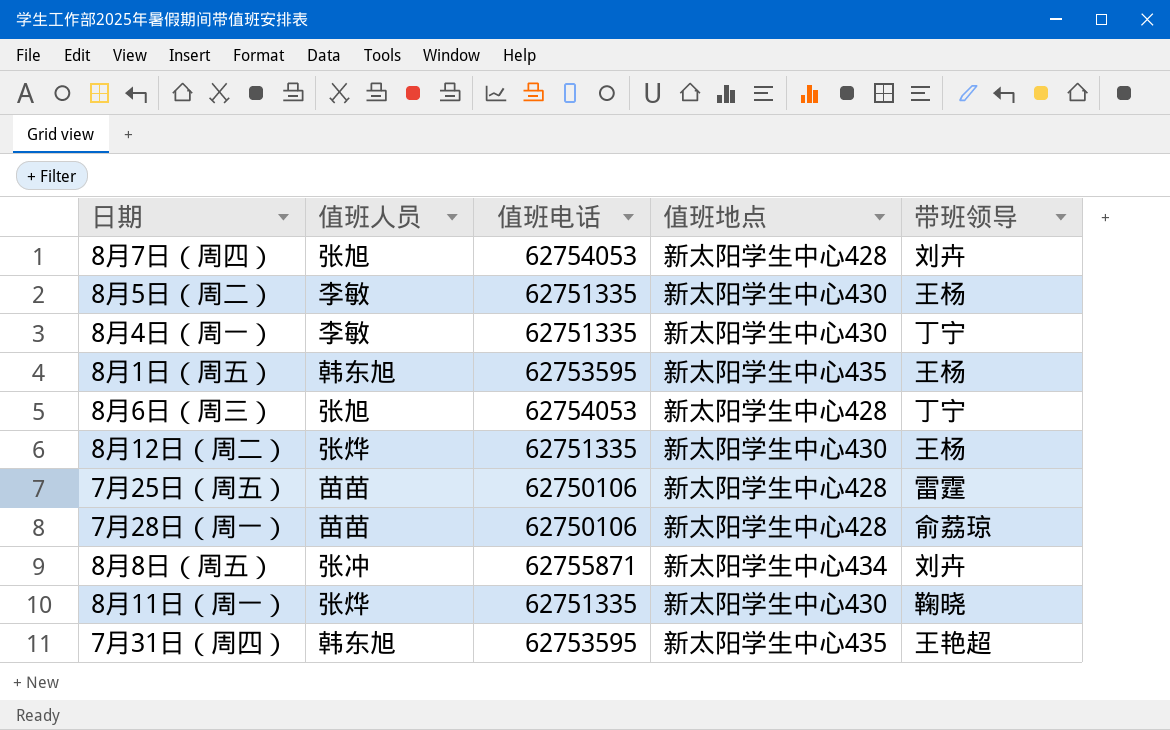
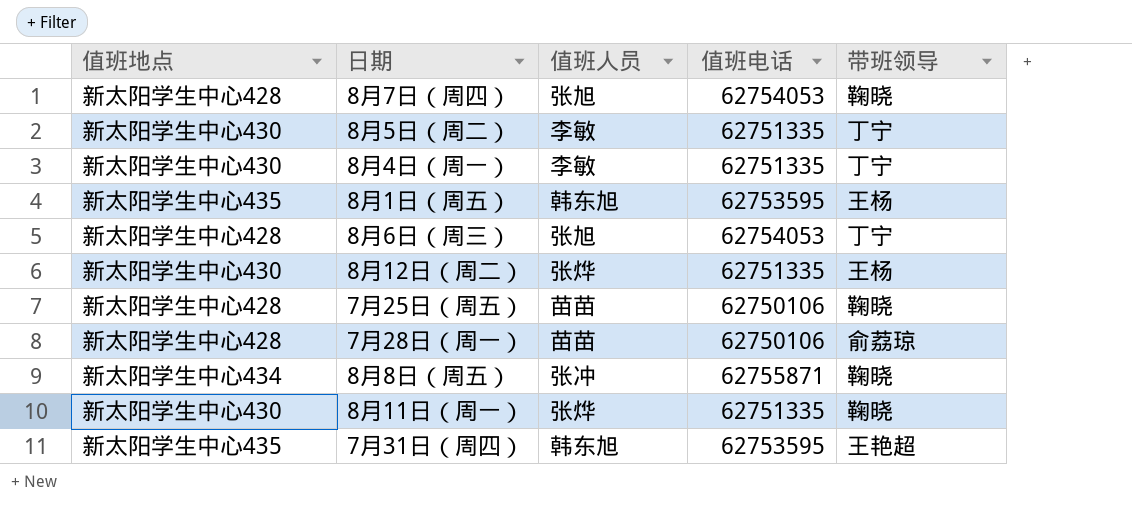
column 值班地点 | position: 4 -> 1
8月7日（周四） | 带班领导: 刘卉 -> 鞠晓
8月5日（周二） | 带班领导: 王杨 -> 丁宁
7月25日（周五） | 带班领导: 雷霆 -> 鞠晓
8月8日（周五） | 带班领导: 刘卉 -> 鞠晓

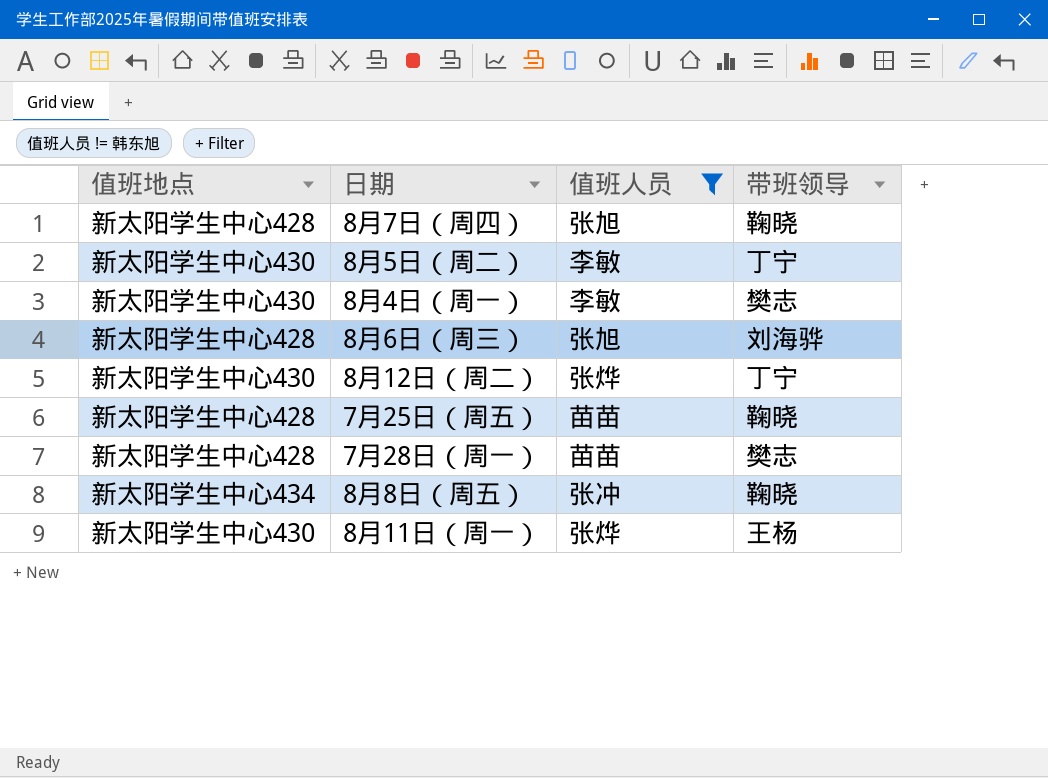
filter: none -> 值班人员 != 韩东旭
column 值班电话 | position: 4 -> none
8月4日（周一） | 带班领导: 丁宁 -> 樊志
8月6日（周三） | 带班领导: 丁宁 -> 刘海骅
8月12日（周二） | 带班领导: 王杨 -> 丁宁
7月28日（周一） | 带班领导: 俞荔琼 -> 樊志
8月11日（周一） | 带班领导: 鞠晓 -> 王杨

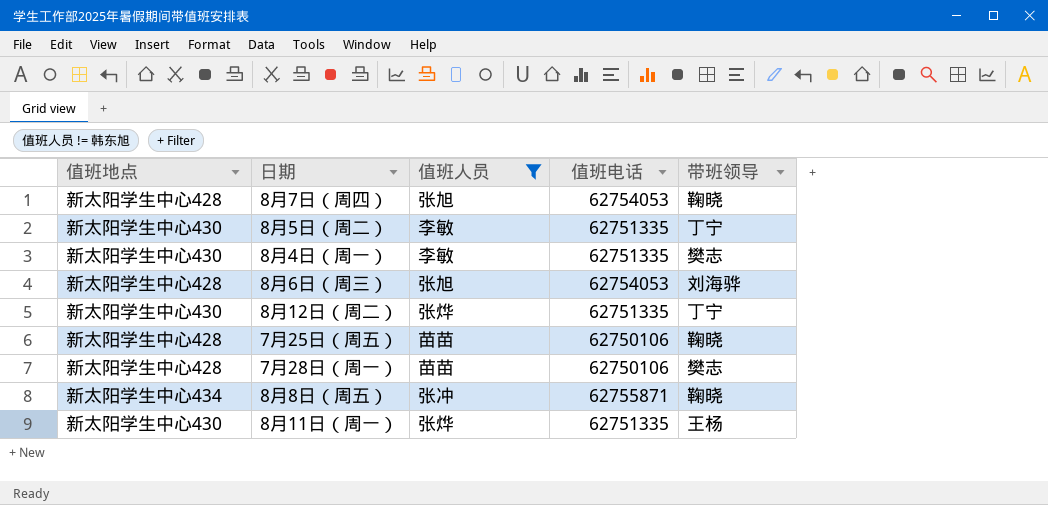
column 值班电话 | position: none -> 4

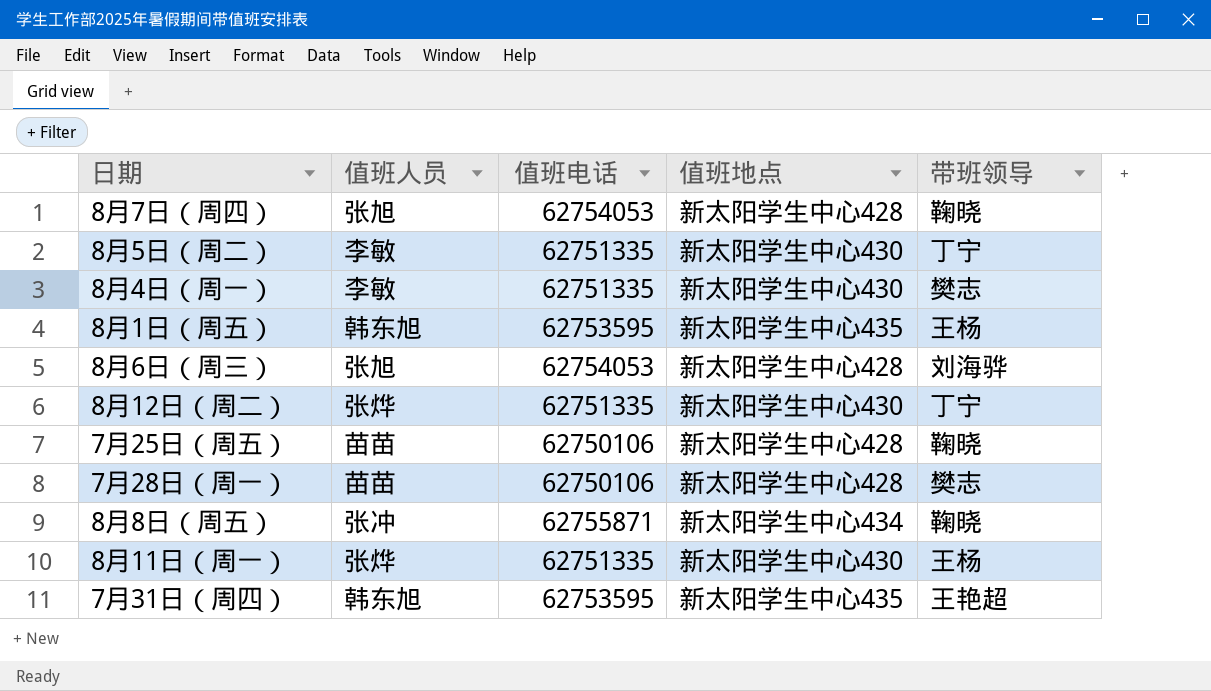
filter: 值班人员 != 韩东旭 -> none
column 值班地点 | position: 1 -> 4

